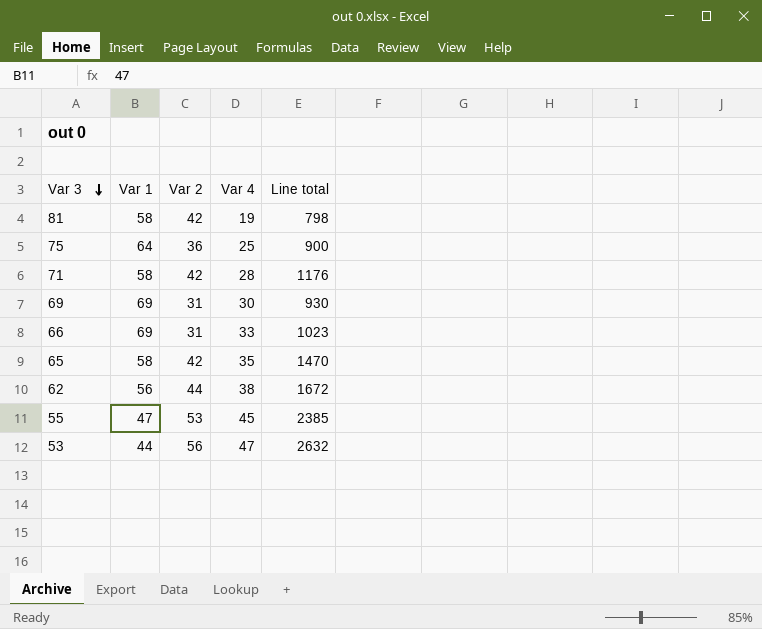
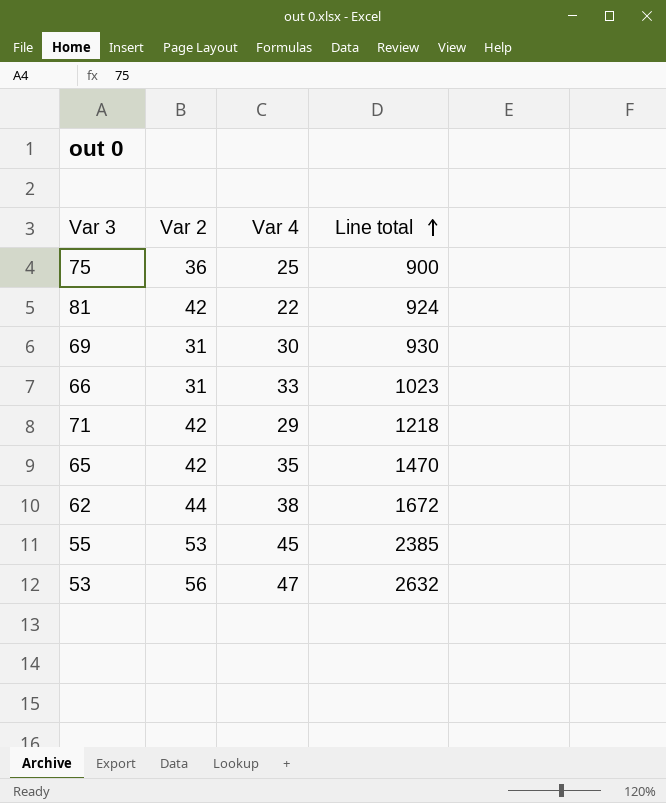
row order: Var 3 descending -> Line total ascending
column Var 1 | position: 2 -> none
81 | Var 4: 19 -> 22
81 | Line total: 798 -> 924
71 | Var 4: 28 -> 29
71 | Line total: 1176 -> 1218

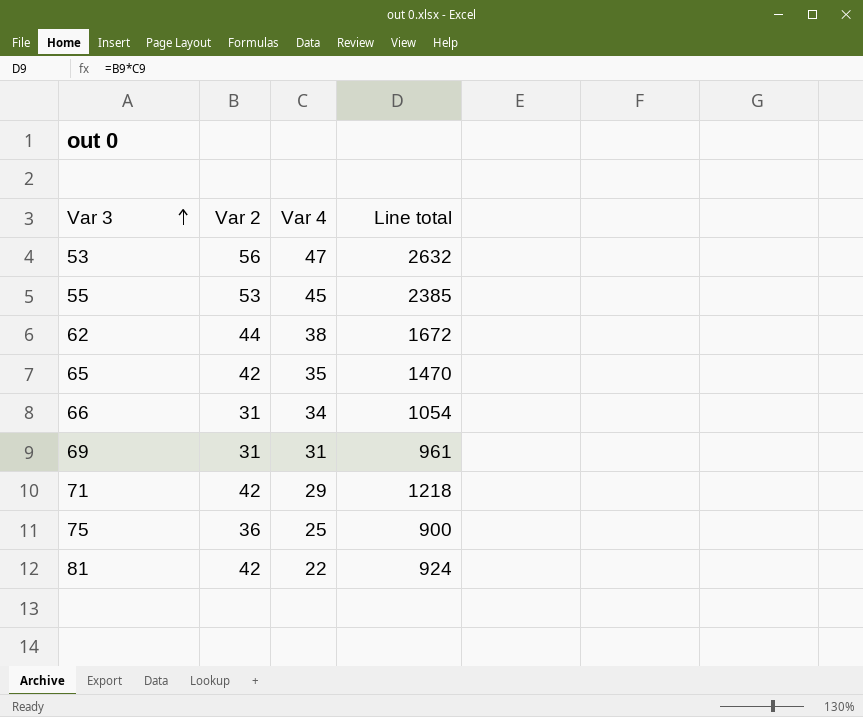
row order: Line total ascending -> Var 3 ascending
66 | Var 4: 33 -> 34
66 | Line total: 1023 -> 1054
69 | Var 4: 30 -> 31
69 | Line total: 930 -> 961

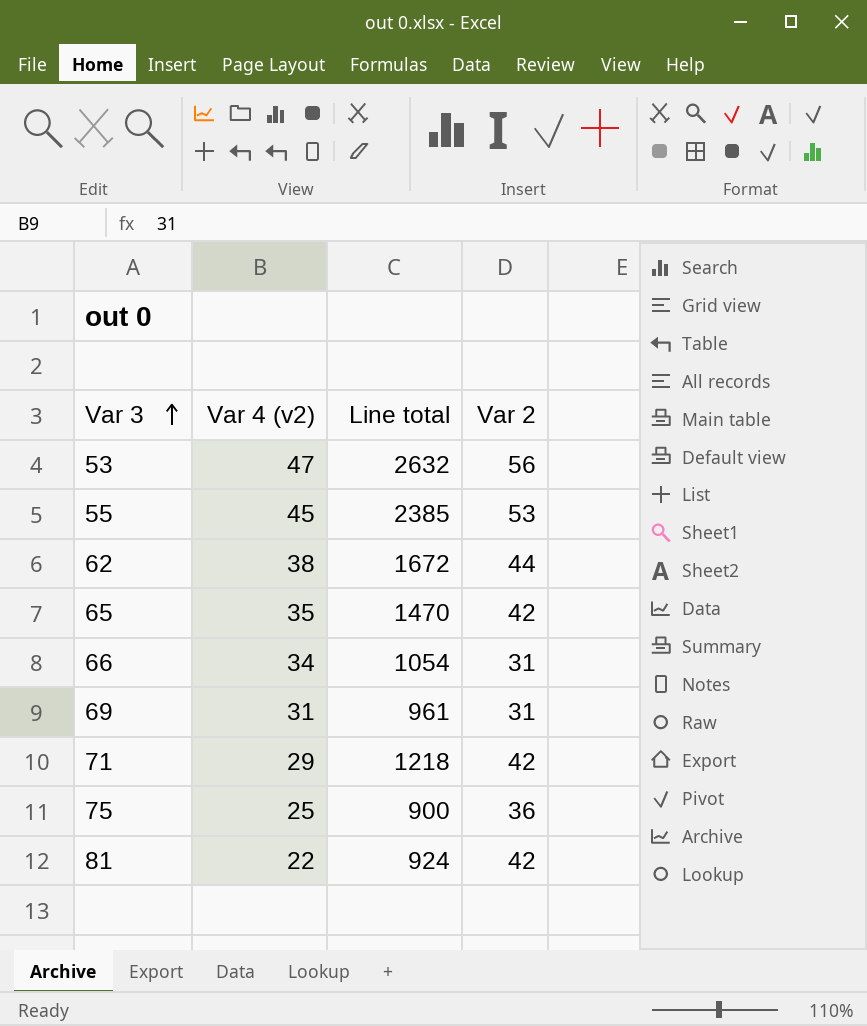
column name: Var 4 -> Var 4 (v2)
column Var 2 | position: 2 -> 4

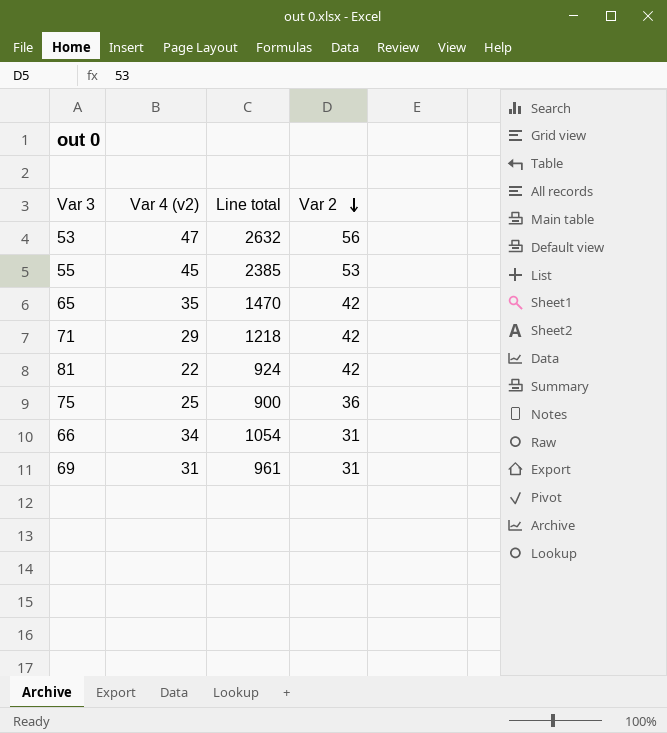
row order: Var 3 ascending -> Var 2 descending
row 62: 38 | 1672 | 44 -> none

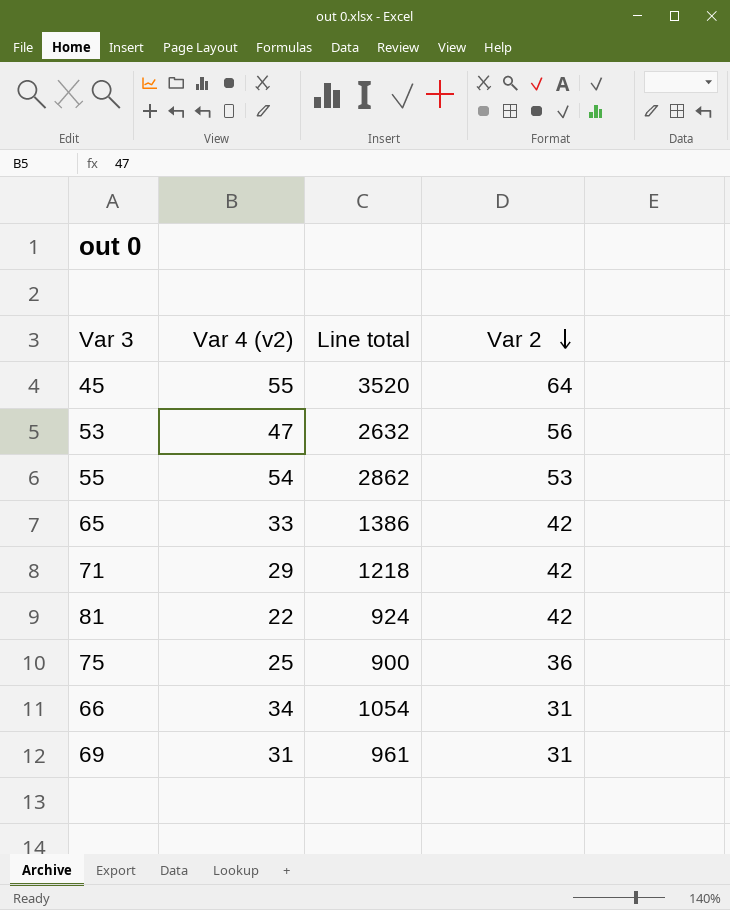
row 45: none -> 55 | 3520 | 64
55 | Var 4 (v2): 45 -> 54
55 | Line total: 2385 -> 2862
65 | Var 4 (v2): 35 -> 33
65 | Line total: 1470 -> 1386

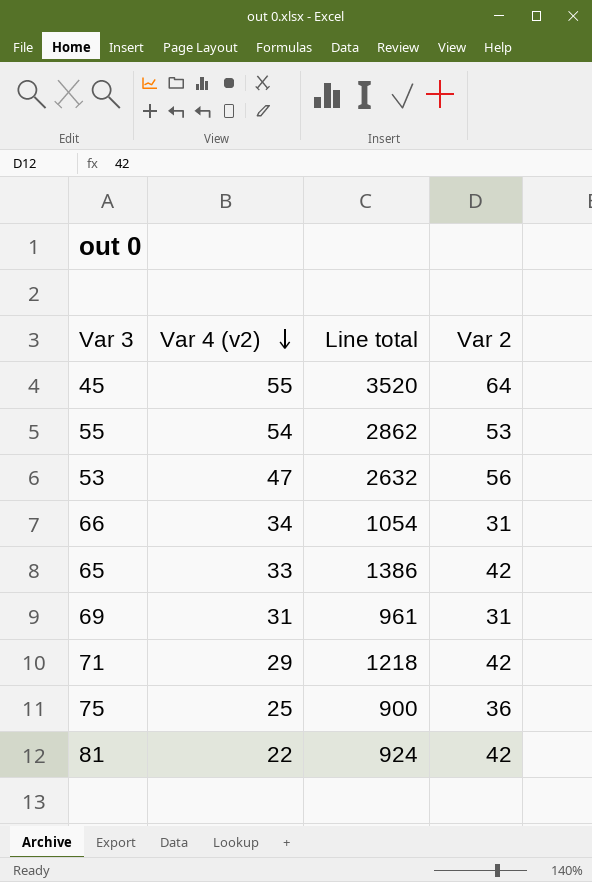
row order: Var 2 descending -> Var 4 (v2) descending

